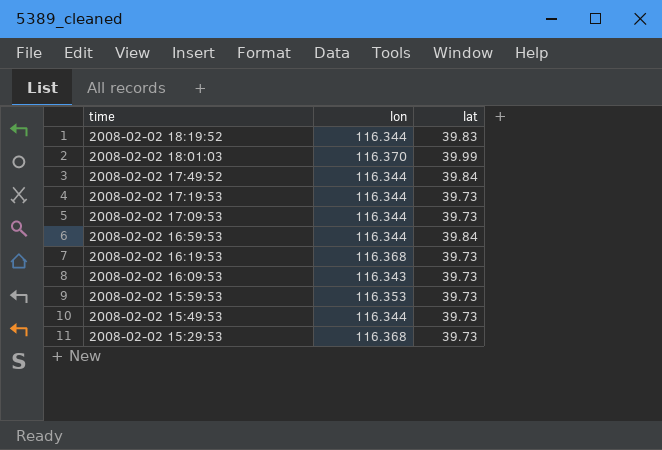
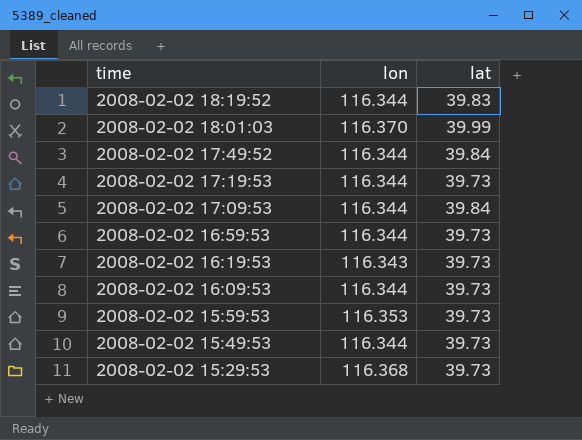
2008-02-02 17:09:53 | lat: 39.73 -> 39.84
2008-02-02 16:59:53 | lat: 39.84 -> 39.73
2008-02-02 16:19:53 | lon: 116.368 -> 116.343
2008-02-02 16:09:53 | lon: 116.343 -> 116.344

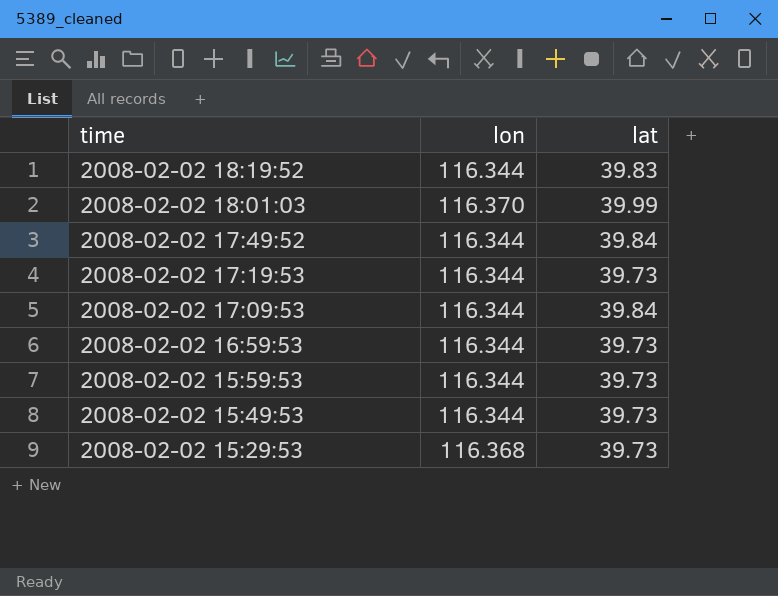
row 2008-02-02 16:19:53: 116.343 | 39.73 -> none
row 2008-02-02 16:09:53: 116.344 | 39.73 -> none
2008-02-02 15:59:53 | lon: 116.353 -> 116.344

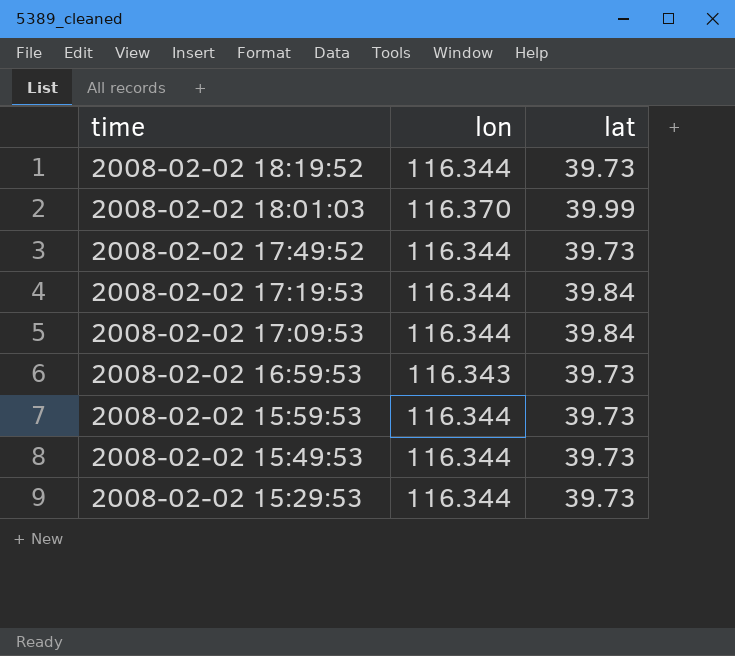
2008-02-02 18:19:52 | lat: 39.83 -> 39.73
2008-02-02 17:49:52 | lat: 39.84 -> 39.73
2008-02-02 17:19:53 | lat: 39.73 -> 39.84
2008-02-02 16:59:53 | lon: 116.344 -> 116.343
2008-02-02 15:29:53 | lon: 116.368 -> 116.344

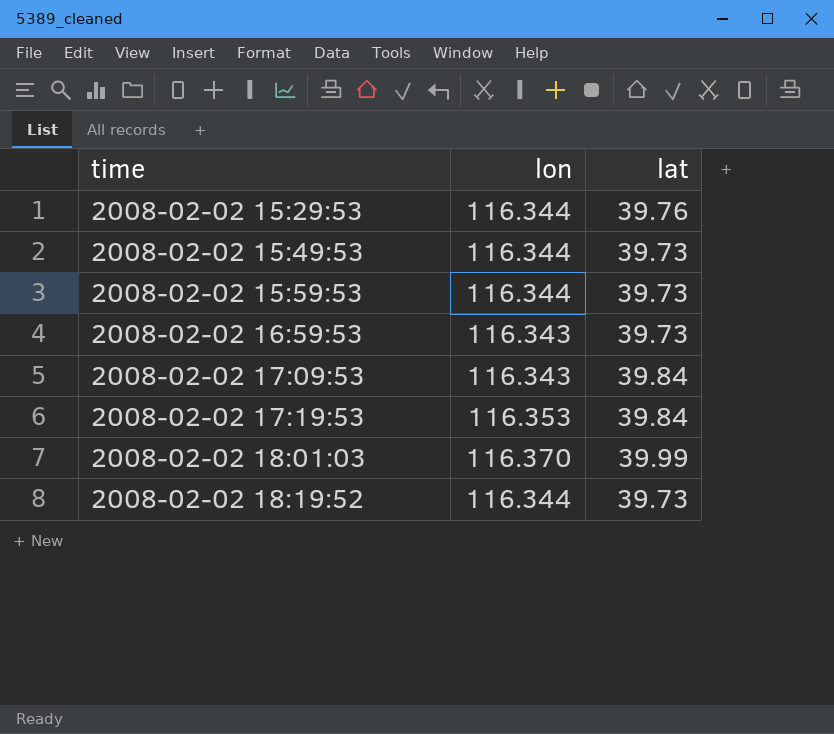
row order: time descending -> time ascending
row 2008-02-02 17:49:52: 116.344 | 39.73 -> none
2008-02-02 15:29:53 | lat: 39.73 -> 39.76
2008-02-02 17:09:53 | lon: 116.344 -> 116.343
2008-02-02 17:19:53 | lon: 116.344 -> 116.353

